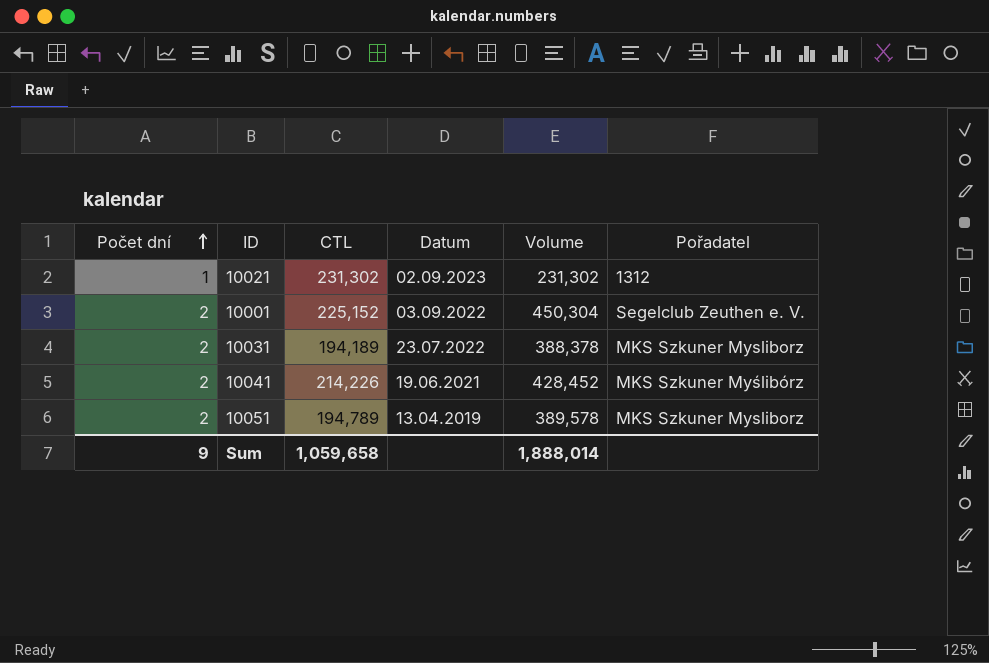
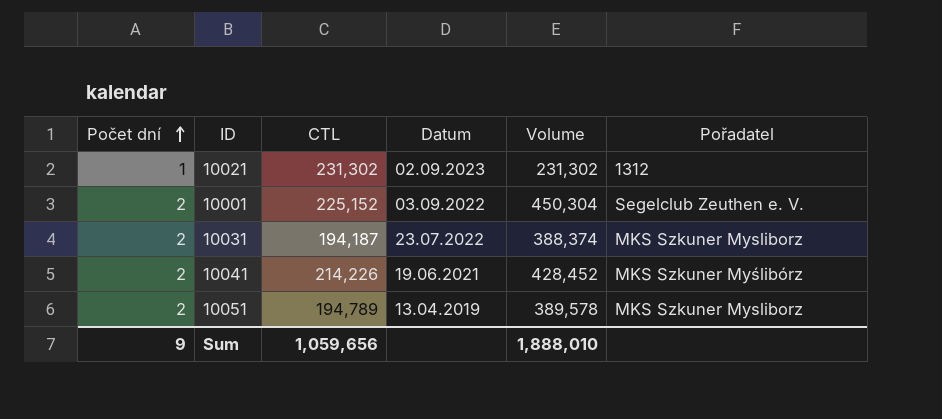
10031 | CTL: 194,189 -> 194,187
10031 | Volume: 388,378 -> 388,374
Sum | CTL: 1,059,658 -> 1,059,656
Sum | Volume: 1,888,014 -> 1,888,010

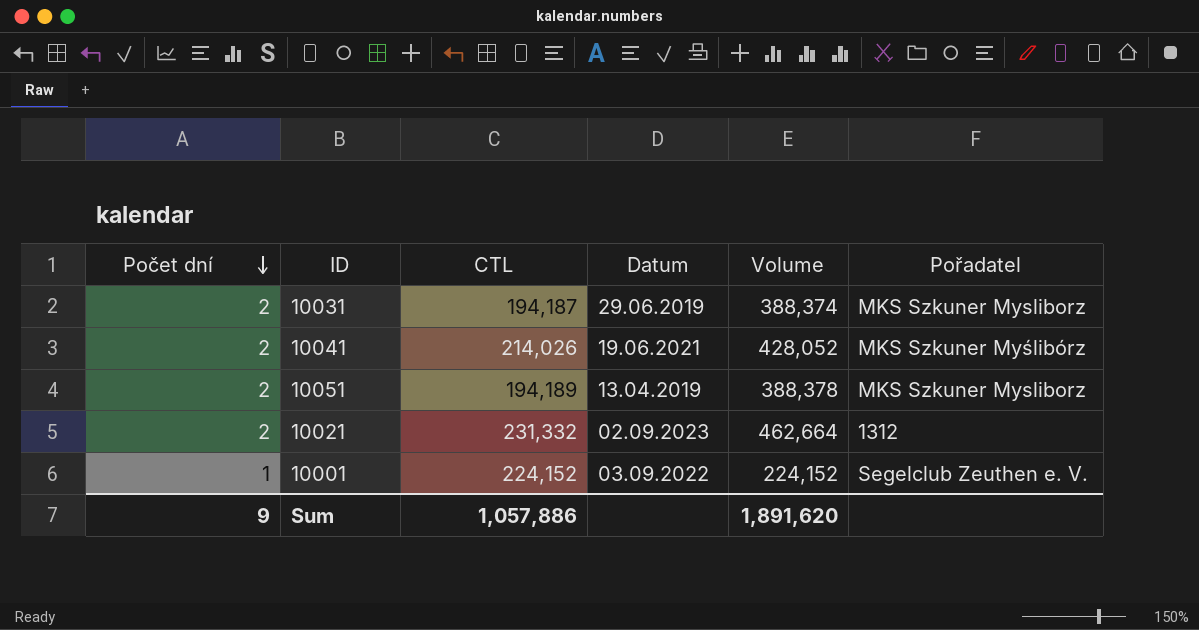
row order: Počet dní ascending -> Počet dní descending
10031 | Datum: 23.07.2022 -> 29.06.2019
10041 | CTL: 214,226 -> 214,026
10041 | Volume: 428,452 -> 428,052
10051 | CTL: 194,789 -> 194,189
10051 | Volume: 389,578 -> 388,378
10021 | Počet dní: 1 -> 2
10021 | CTL: 231,302 -> 231,332
10021 | Volume: 231,302 -> 462,664
10001 | Počet dní: 2 -> 1
10001 | CTL: 225,152 -> 224,152
10001 | Volume: 450,304 -> 224,152
Sum | CTL: 1,059,656 -> 1,057,886
Sum | Volume: 1,888,010 -> 1,891,620

